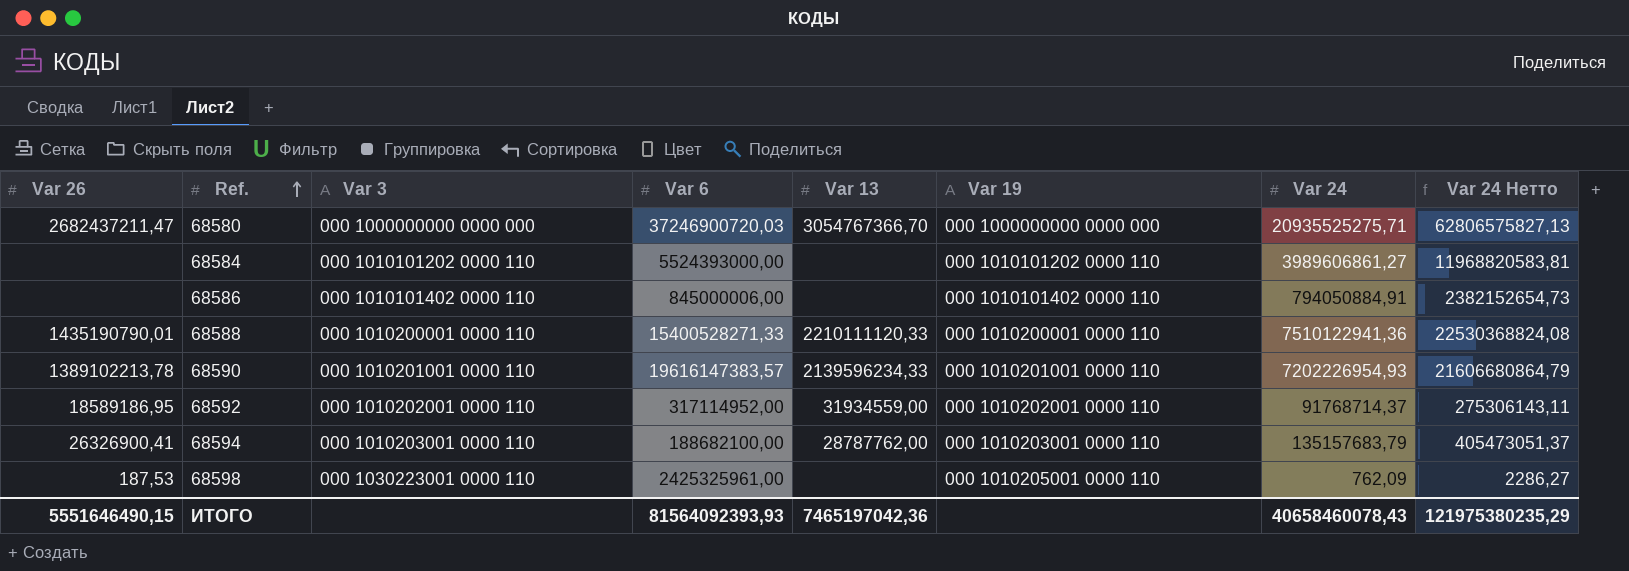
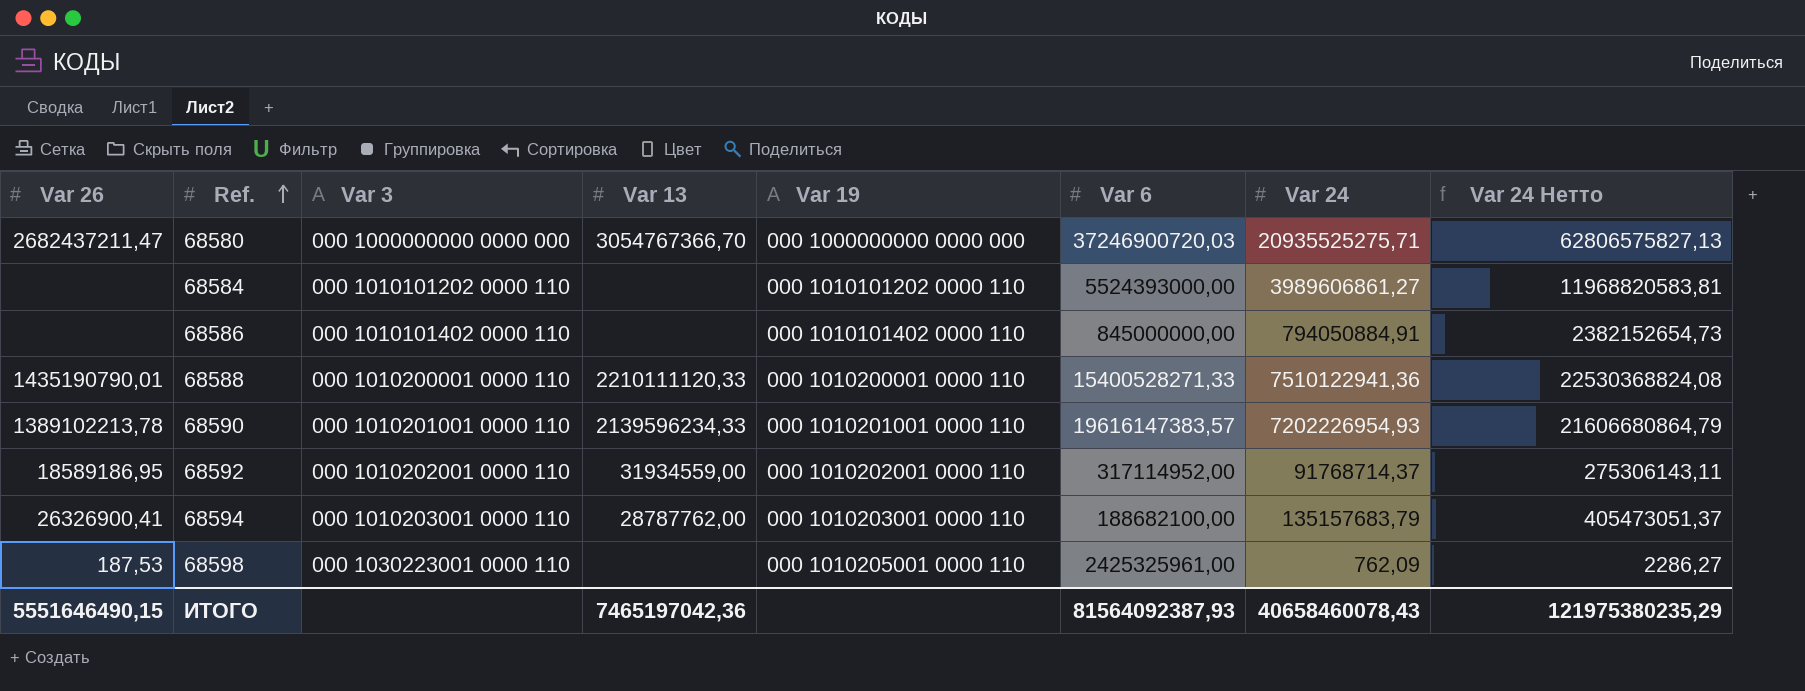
column Var 6 | position: 4 -> 6
68586 | Var 6: 845000006,00 -> 845000000,00
ИТОГО | Var 6: 81564092393,93 -> 81564092387,93

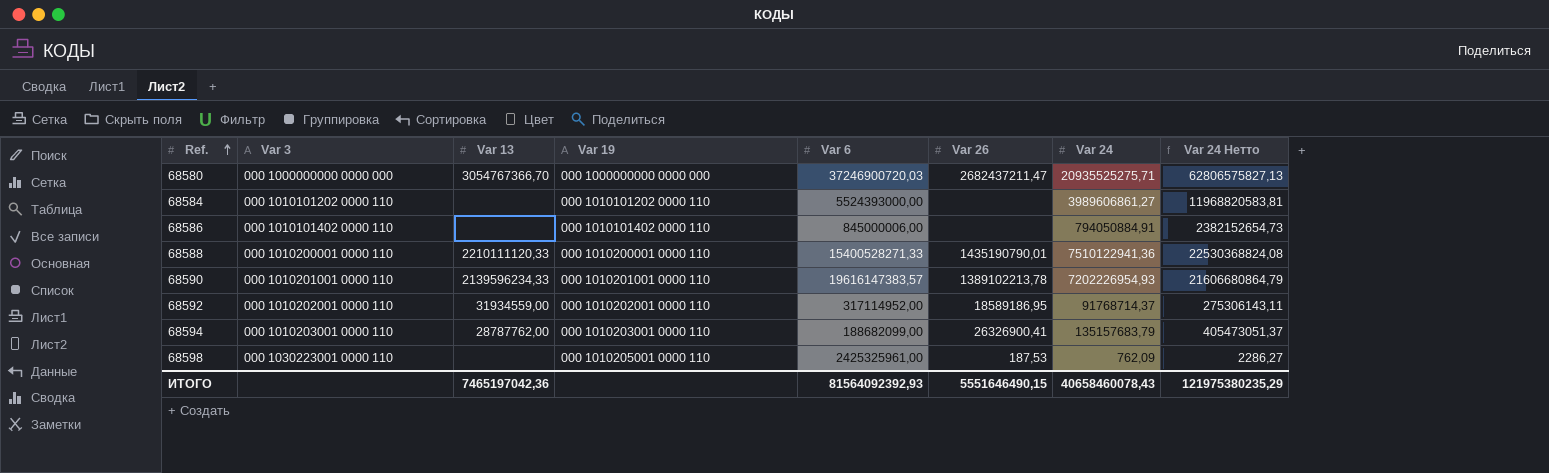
column Var 26 | position: 1 -> 6
68586 | Var 6: 845000000,00 -> 845000006,00
68594 | Var 6: 188682100,00 -> 188682099,00
ИТОГО | Var 6: 81564092387,93 -> 81564092392,93

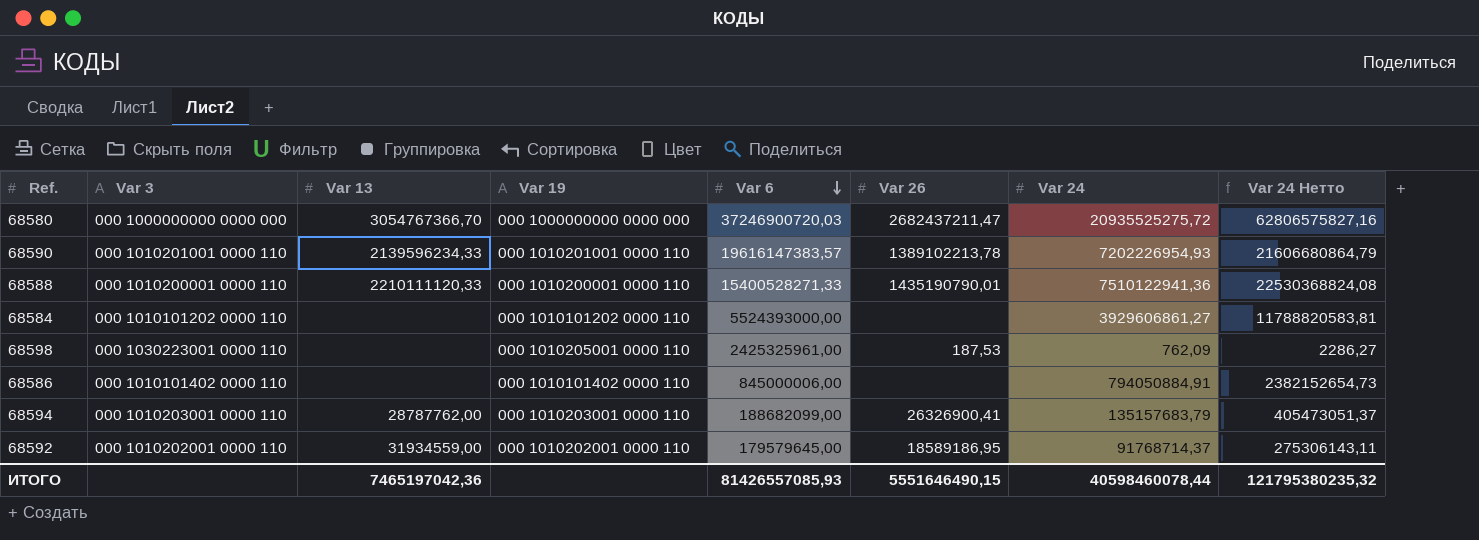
row order: Ref. ascending -> Var 6 descending
68580 | Var 24: 20935525275,71 -> 20935525275,72
68580 | Var 24 Нетто: 62806575827,13 -> 62806575827,16
68584 | Var 24: 3989606861,27 -> 3929606861,27
68584 | Var 24 Нетто: 11968820583,81 -> 11788820583,81
68592 | Var 6: 317114952,00 -> 179579645,00
ИТОГО | Var 6: 81564092392,93 -> 81426557085,93
ИТОГО | Var 24: 40658460078,43 -> 40598460078,44
ИТОГО | Var 24 Нетто: 121975380235,29 -> 121795380235,32

